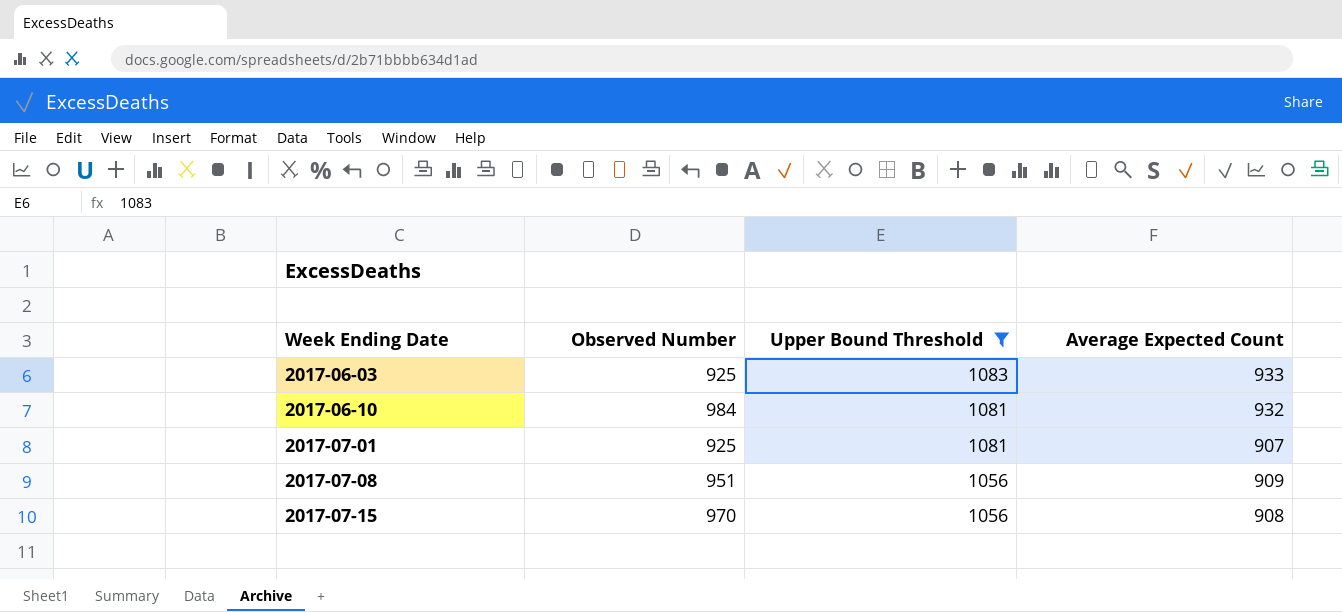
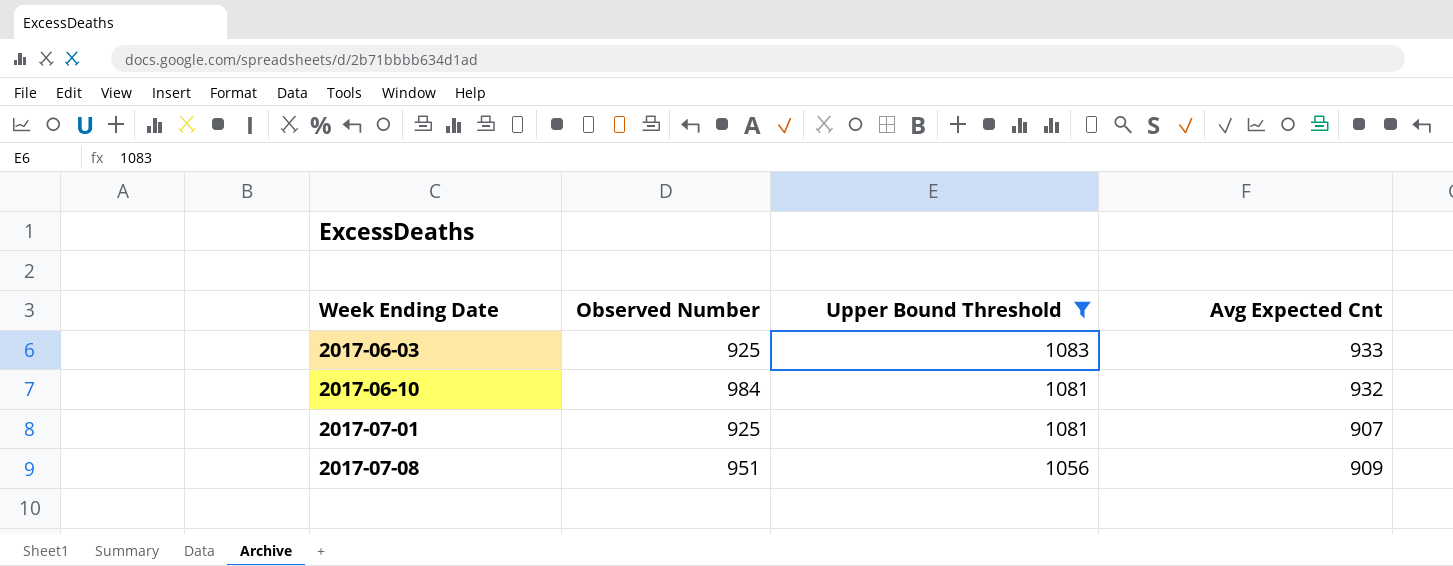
column name: Average Expected Count -> Avg Expected Cnt
row 2017-07-15: 970 | 1056 | 908 -> none

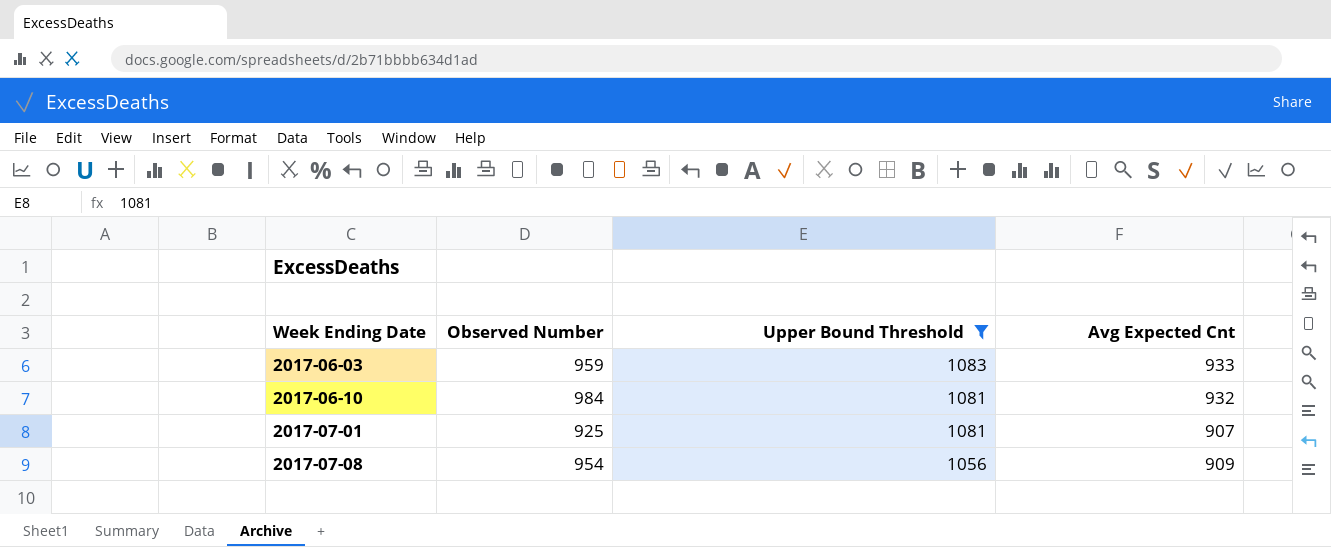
2017-06-03 | Observed Number: 925 -> 959
2017-07-08 | Observed Number: 951 -> 954

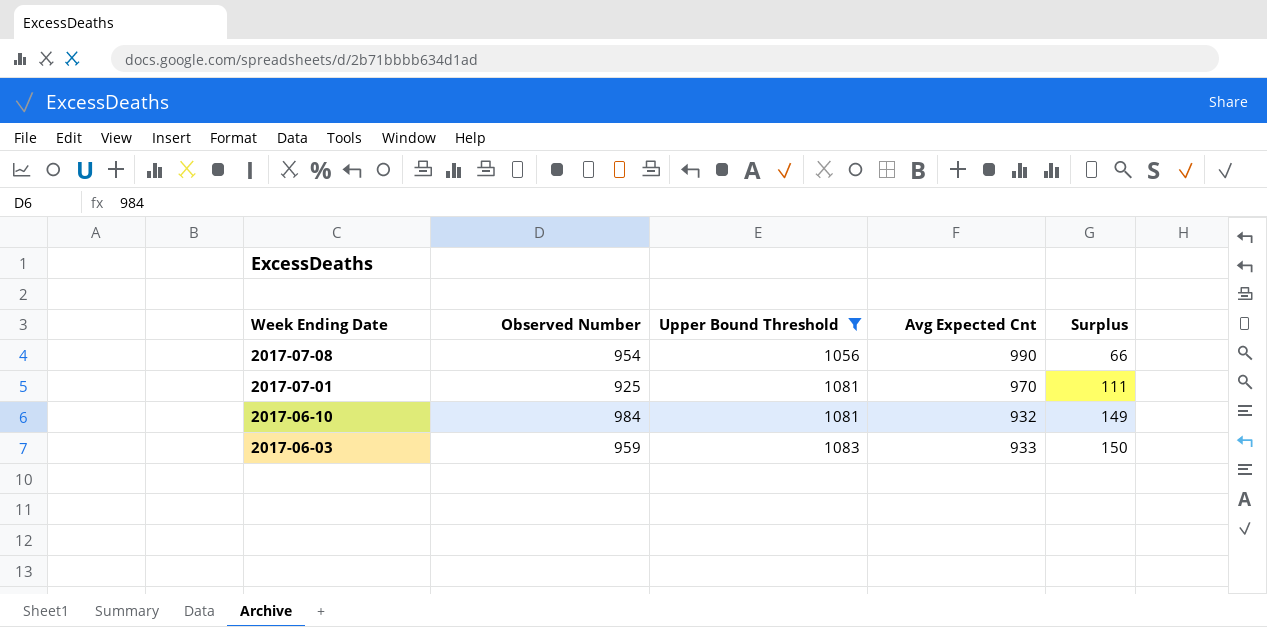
row order: Week Ending Date ascending -> Week Ending Date descending
column Surplus | formula: none -> [Upper Bound Threshold] - [Avg Expected Cnt]
2017-07-08 | Avg Expected Cnt: 909 -> 990
2017-07-01 | Avg Expected Cnt: 907 -> 970

